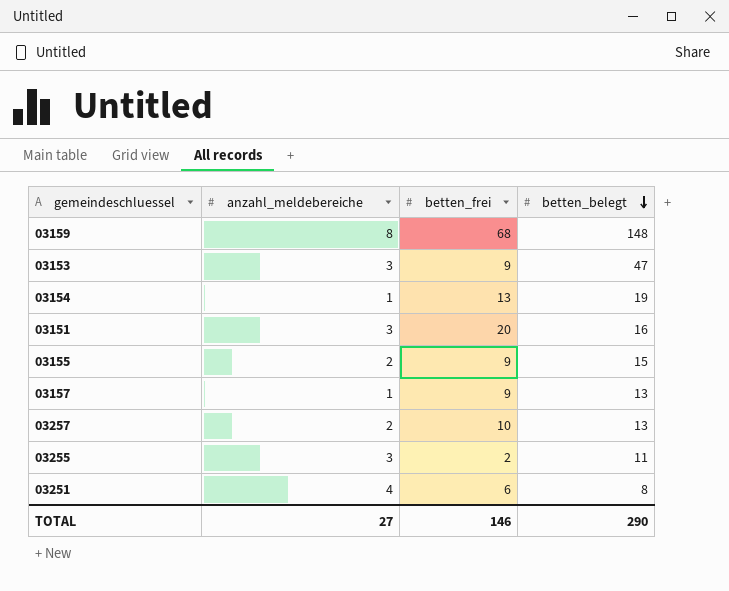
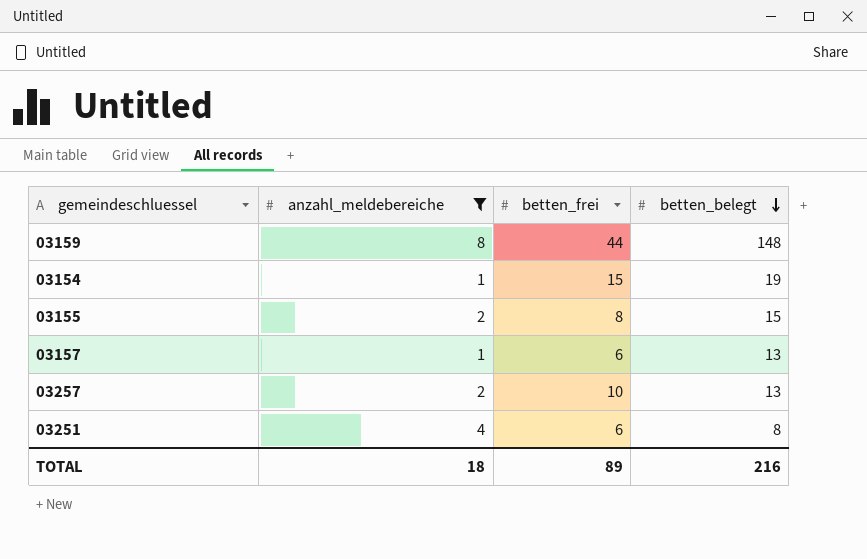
filter: none -> anzahl_meldebereiche != 3
03159 | betten_frei: 68 -> 44
03154 | betten_frei: 13 -> 15
03155 | betten_frei: 9 -> 8
03157 | betten_frei: 9 -> 6
TOTAL | anzahl_meldebereiche: 27 -> 18
TOTAL | betten_frei: 146 -> 89
TOTAL | betten_belegt: 290 -> 216

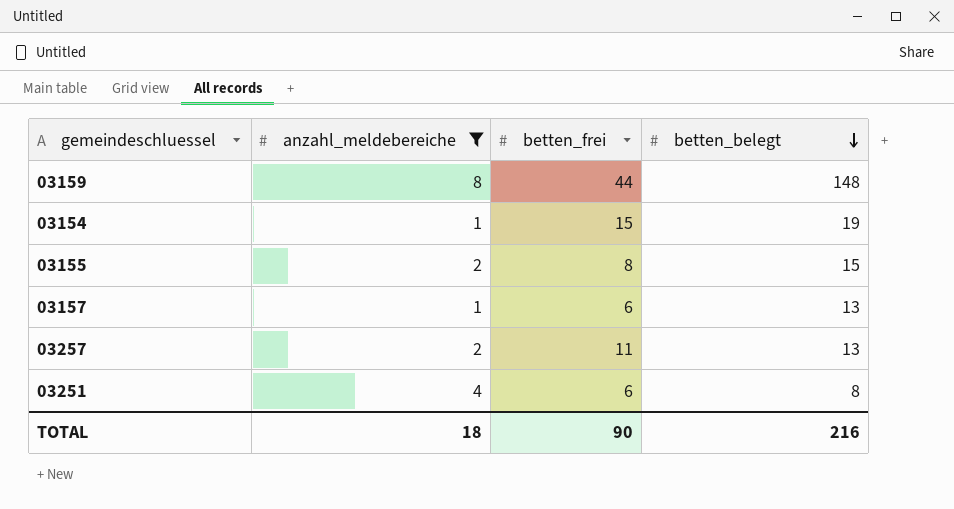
03257 | betten_frei: 10 -> 11
TOTAL | betten_frei: 89 -> 90

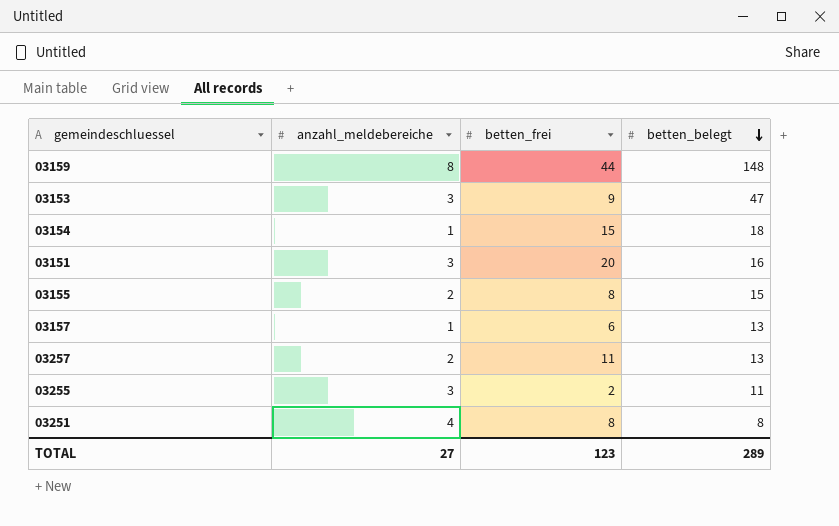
filter: anzahl_meldebereiche != 3 -> none
03154 | betten_belegt: 19 -> 18
03251 | betten_frei: 6 -> 8
TOTAL | anzahl_meldebereiche: 18 -> 27
TOTAL | betten_frei: 90 -> 123
TOTAL | betten_belegt: 216 -> 289

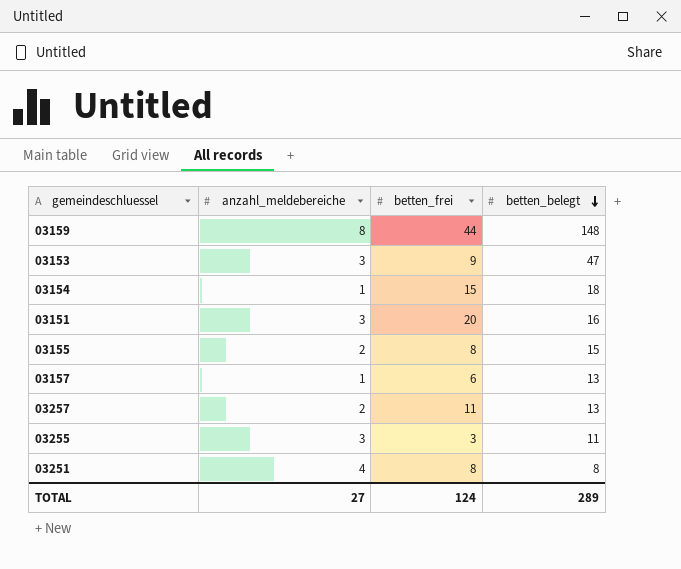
03255 | betten_frei: 2 -> 3
TOTAL | betten_frei: 123 -> 124

